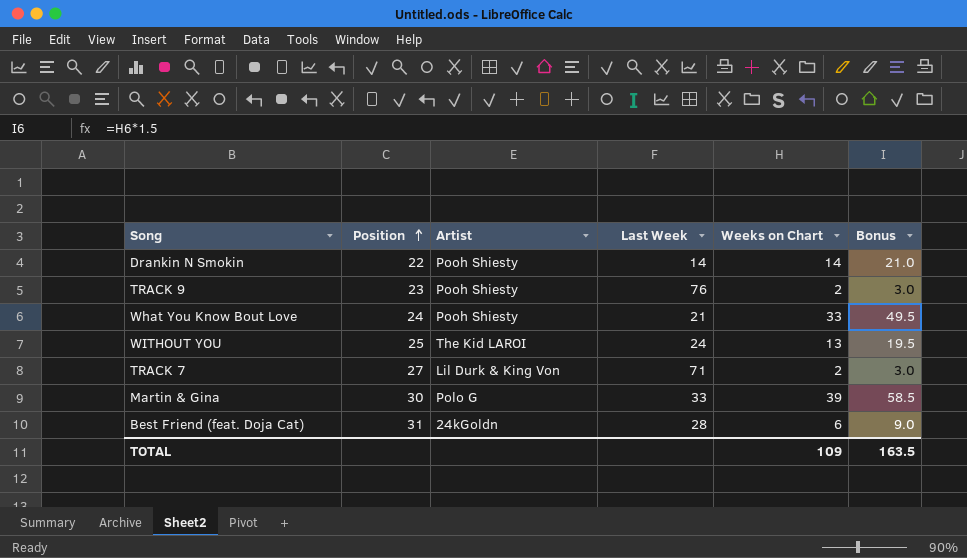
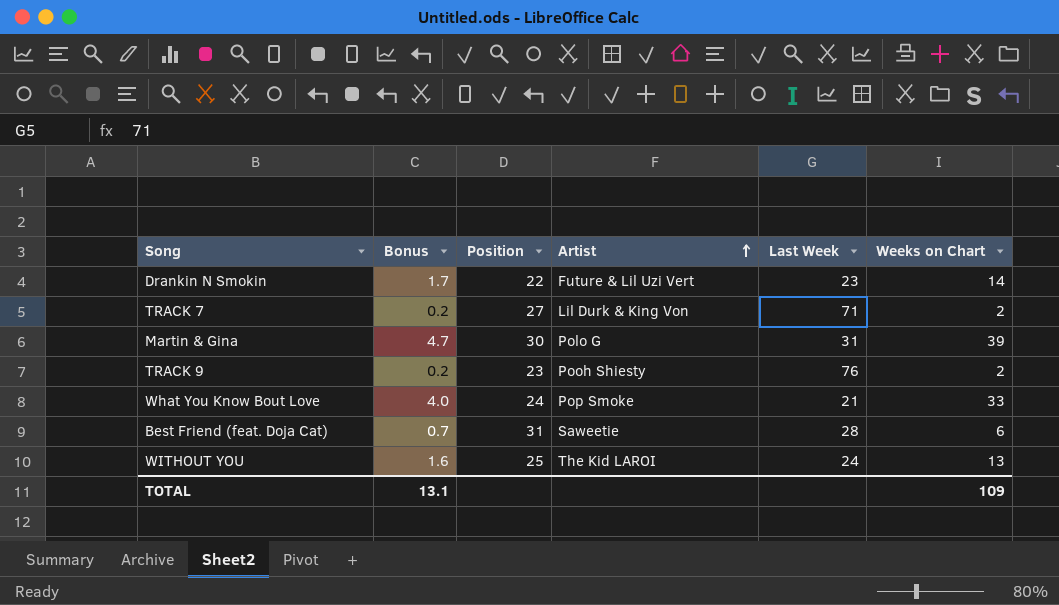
row order: Position ascending -> Artist ascending
column Bonus | formula: [Weeks on Chart] * 1.5 -> [Weeks on Chart] * 0.12
column Bonus | position: 6 -> 2
Drankin N Smokin | Artist: Pooh Shiesty -> Future & Lil Uzi Vert
Drankin N Smokin | Last Week: 14 -> 23
Martin & Gina | Last Week: 33 -> 31
What You Know Bout Love | Artist: Pooh Shiesty -> Pop Smoke
Best Friend (feat. Doja Cat) | Artist: 24kGoldn -> Saweetie
TOTAL | Bonus: 163.5 -> 13.1

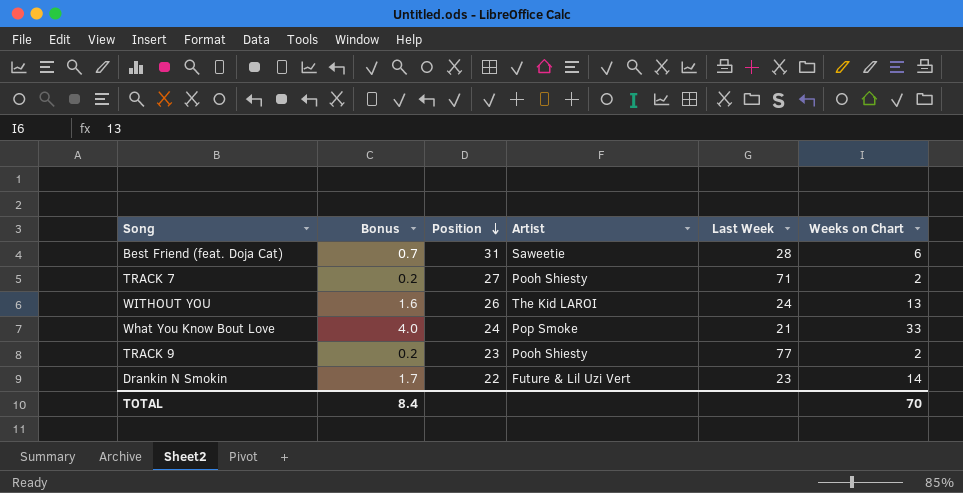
row order: Artist ascending -> Position descending
row Martin & Gina: 4.7 | 30 | Polo G | 31 | 39 -> none
TRACK 7 | Artist: Lil Durk & King Von -> Pooh Shiesty
WITHOUT YOU | Position: 25 -> 26
TRACK 9 | Last Week: 76 -> 77
TOTAL | Bonus: 13.1 -> 8.4
TOTAL | Weeks on Chart: 109 -> 70

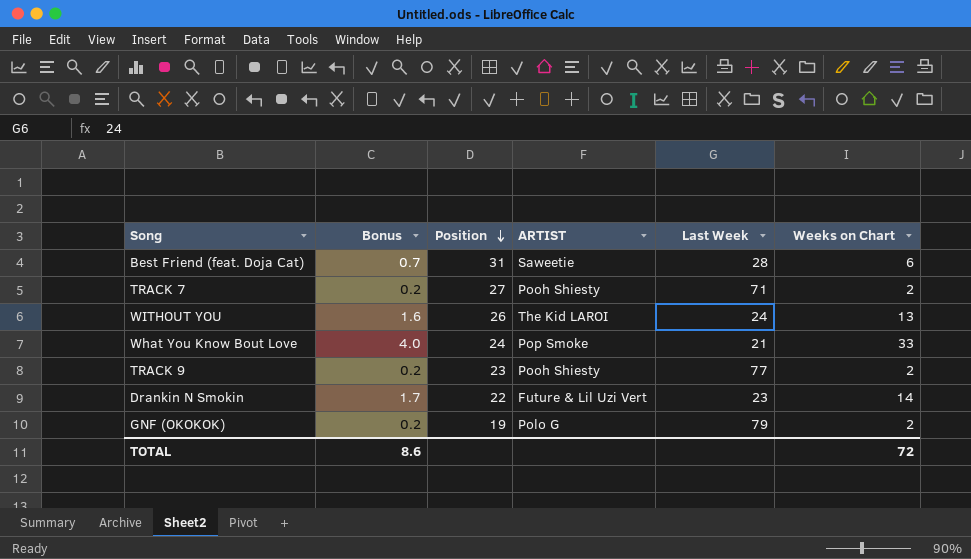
column name: Artist -> ARTIST
row GNF (OKOKOK): none -> 0.2 | 19 | Polo G | 79 | 2
TOTAL | Bonus: 8.4 -> 8.6
TOTAL | Weeks on Chart: 70 -> 72

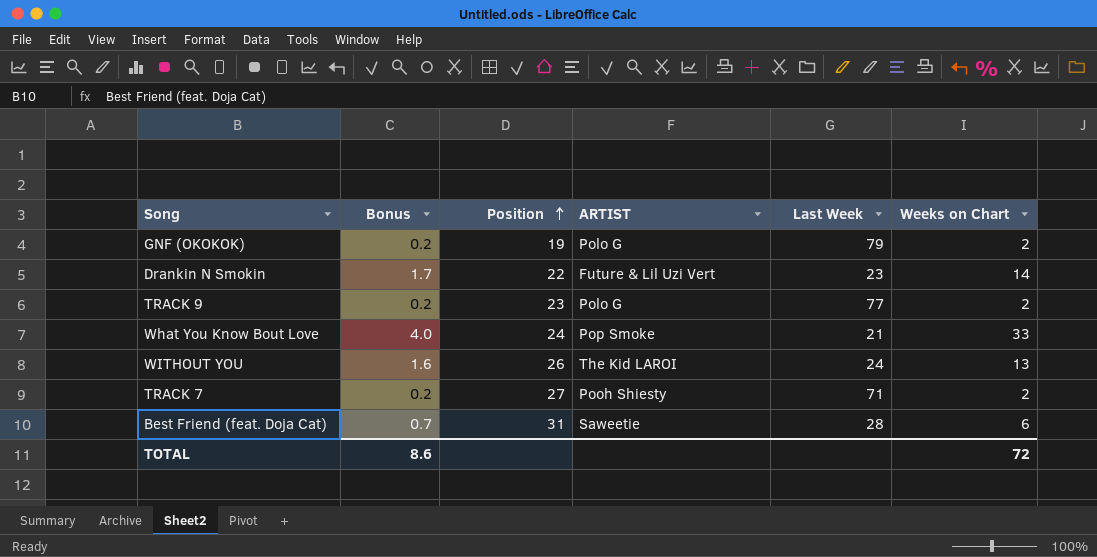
row order: Position descending -> Position ascending
TRACK 9 | ARTIST: Pooh Shiesty -> Polo G

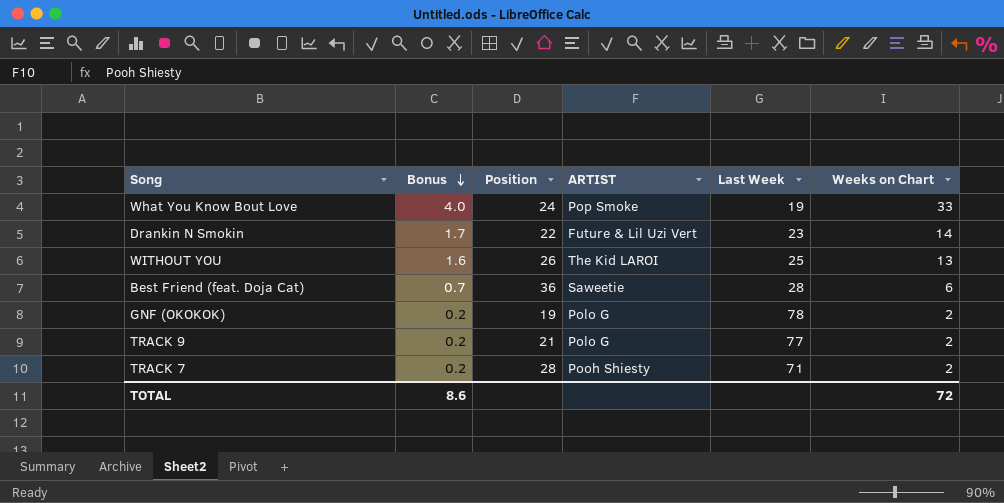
row order: Position ascending -> Bonus descending
What You Know Bout Love | Last Week: 21 -> 19
WITHOUT YOU | Last Week: 24 -> 25
Best Friend (feat. Doja Cat) | Position: 31 -> 36
GNF (OKOKOK) | Last Week: 79 -> 78
TRACK 9 | Position: 23 -> 21
TRACK 7 | Position: 27 -> 28

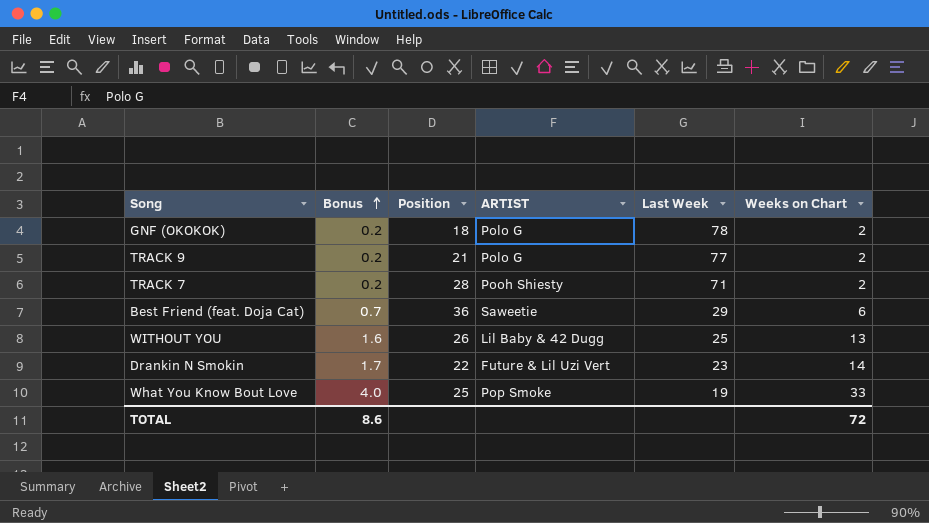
row order: Bonus descending -> Bonus ascending
GNF (OKOKOK) | Position: 19 -> 18
Best Friend (feat. Doja Cat) | Last Week: 28 -> 29
WITHOUT YOU | ARTIST: The Kid LAROI -> Lil Baby & 42 Dugg
What You Know Bout Love | Position: 24 -> 25

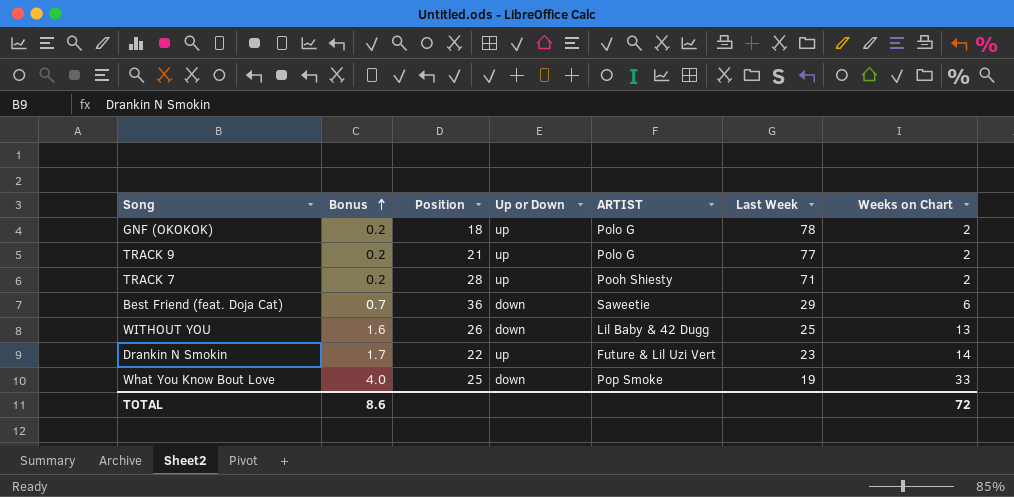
column Up or Down | position: none -> 4

